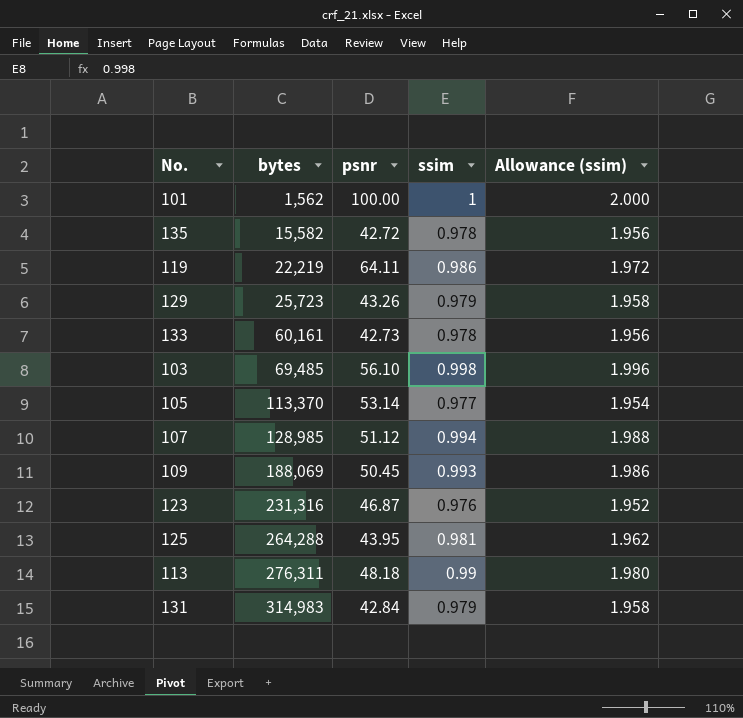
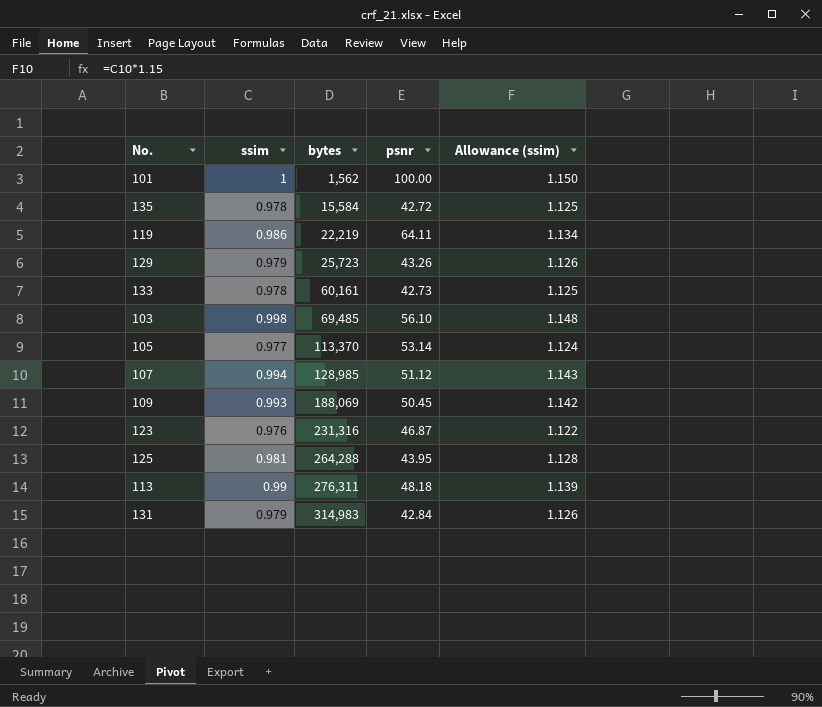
column ssim | position: 4 -> 2
column Allowance (ssim) | formula: [ssim] * 2 -> [ssim] * 1.15
135 | bytes: 15,582 -> 15,584

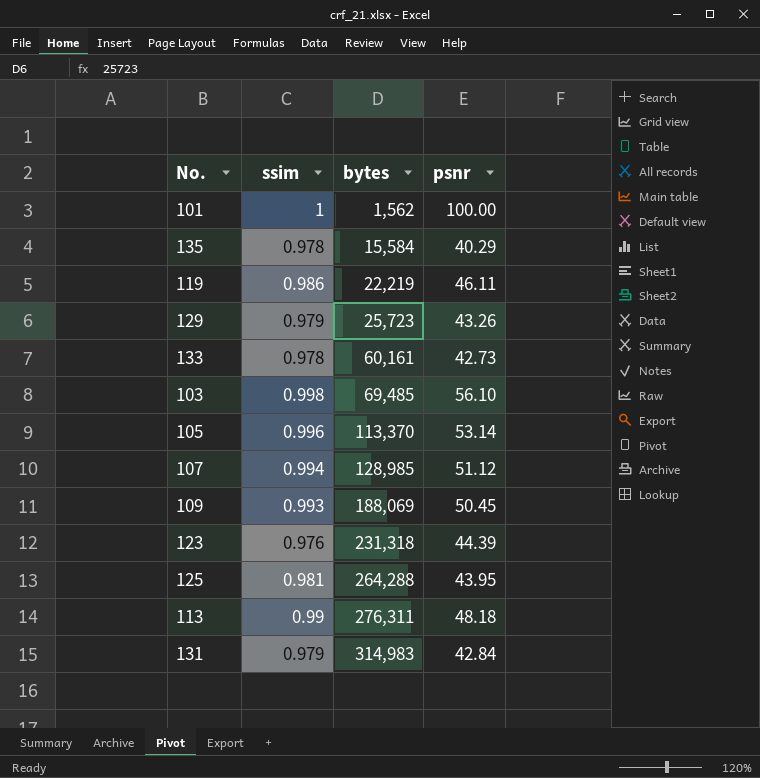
column Allowance (ssim) | formula: [ssim] * 1.15 -> none
135 | psnr: 42.72 -> 40.29
119 | psnr: 64.11 -> 46.11
105 | ssim: 0.977 -> 0.996
123 | bytes: 231,316 -> 231,318
123 | psnr: 46.87 -> 44.39

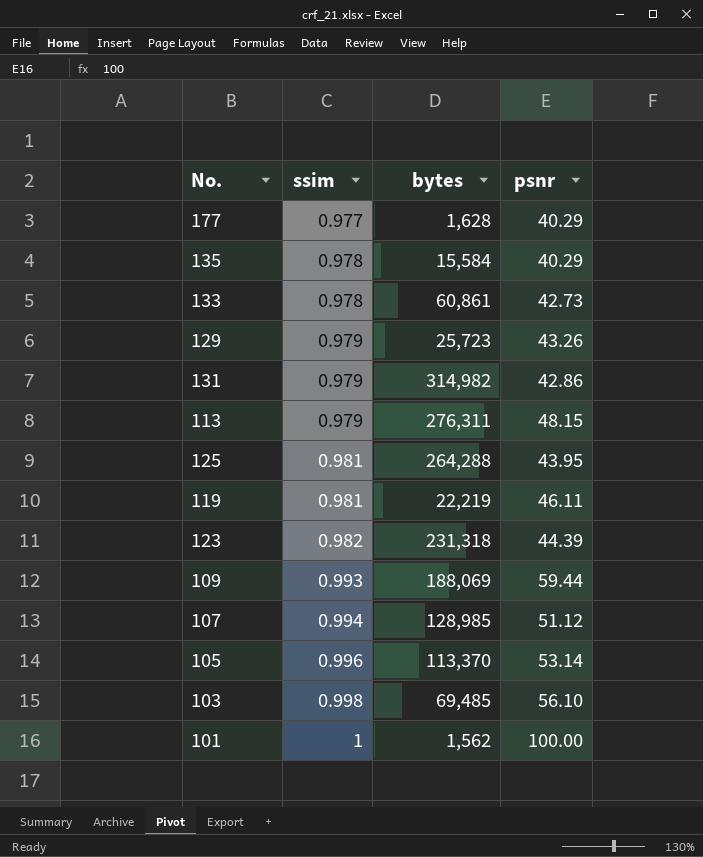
row order: bytes ascending -> ssim ascending
row 177: none -> 0.977 | 1,628 | 40.29
133 | bytes: 60,161 -> 60,861
131 | bytes: 314,983 -> 314,982
131 | psnr: 42.84 -> 42.86
113 | ssim: 0.99 -> 0.979
113 | psnr: 48.18 -> 48.15
119 | ssim: 0.986 -> 0.981
123 | ssim: 0.976 -> 0.982
109 | psnr: 50.45 -> 59.44

